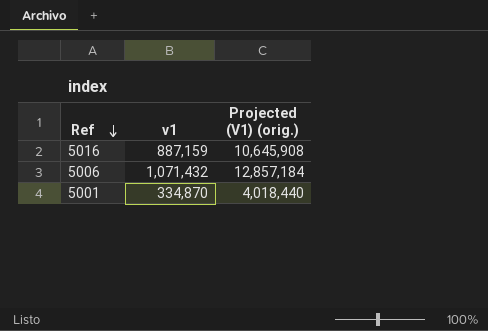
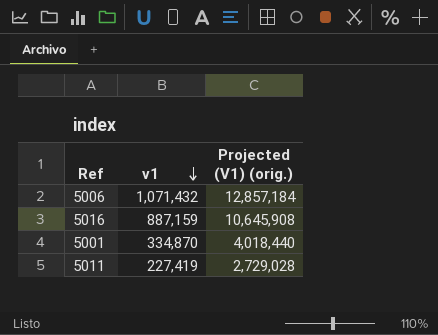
row order: Ref descending -> v1 descending
row 5011: none -> 227,419 | 2,729,028

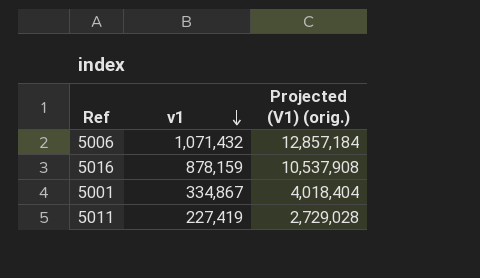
5016 | v1: 887,159 -> 878,159
5016 | Projected (V1) (orig.): 10,645,908 -> 10,537,908
5001 | v1: 334,870 -> 334,867
5001 | Projected (V1) (orig.): 4,018,440 -> 4,018,404

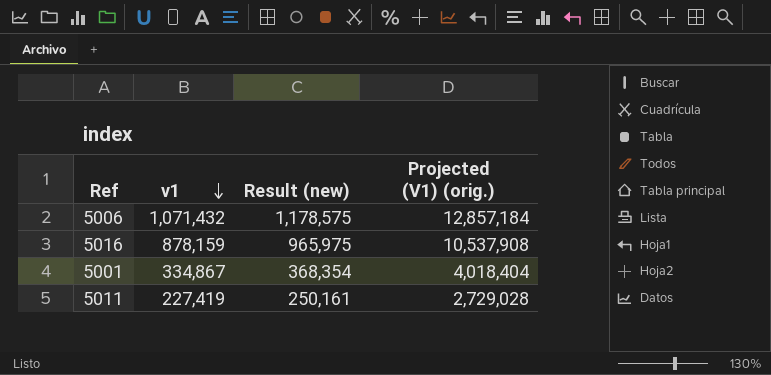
column Result (new) | formula: none -> [v1] * 1.1

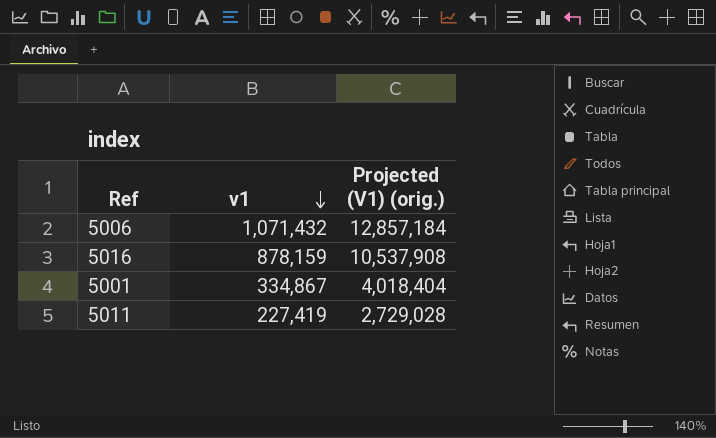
column Result (new) | formula: [v1] * 1.1 -> none

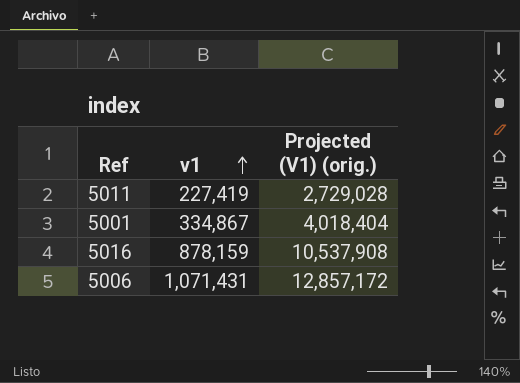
row order: v1 descending -> v1 ascending
5006 | v1: 1,071,432 -> 1,071,431
5006 | Projected (V1) (orig.): 12,857,184 -> 12,857,172

